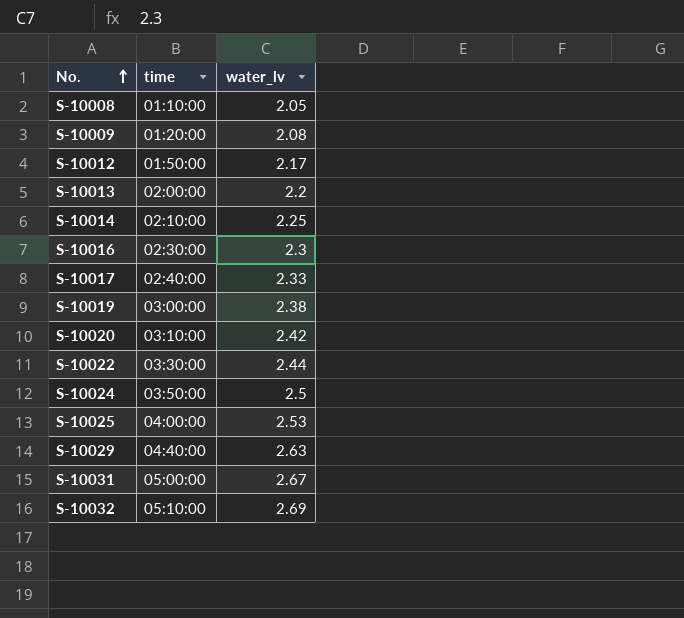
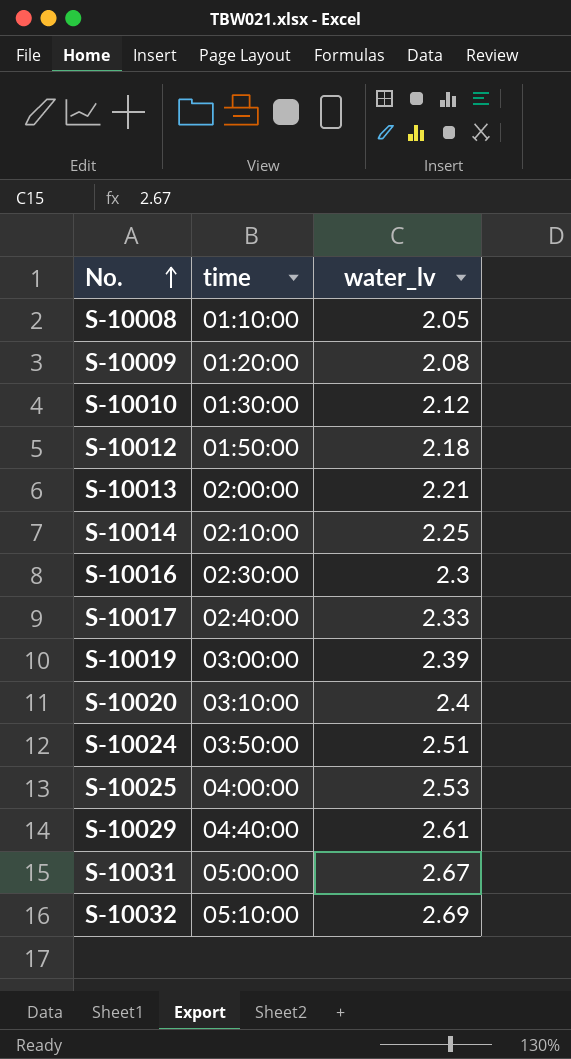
row S-10022: 03:30:00 | 2.44 -> none
row S-10010: none -> 01:30:00 | 2.12
S-10012 | water_lv: 2.17 -> 2.18
S-10013 | water_lv: 2.2 -> 2.21
S-10019 | water_lv: 2.38 -> 2.39
S-10020 | water_lv: 2.42 -> 2.4
S-10024 | water_lv: 2.5 -> 2.51
S-10029 | water_lv: 2.63 -> 2.61

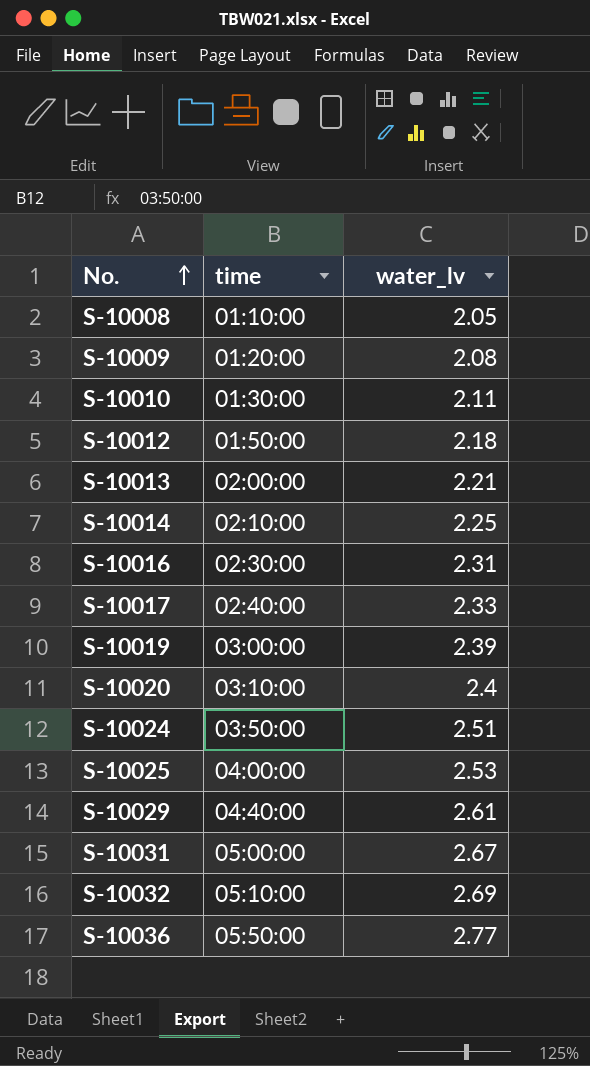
S-10010 | water_lv: 2.12 -> 2.11
S-10016 | water_lv: 2.3 -> 2.31
row S-10036: none -> 05:50:00 | 2.77

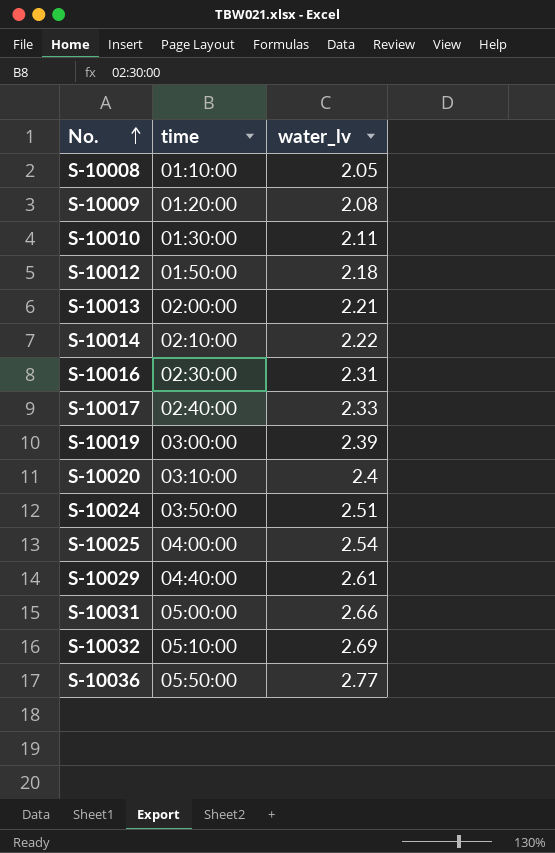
S-10014 | water_lv: 2.25 -> 2.22
S-10025 | water_lv: 2.53 -> 2.54
S-10031 | water_lv: 2.67 -> 2.66

